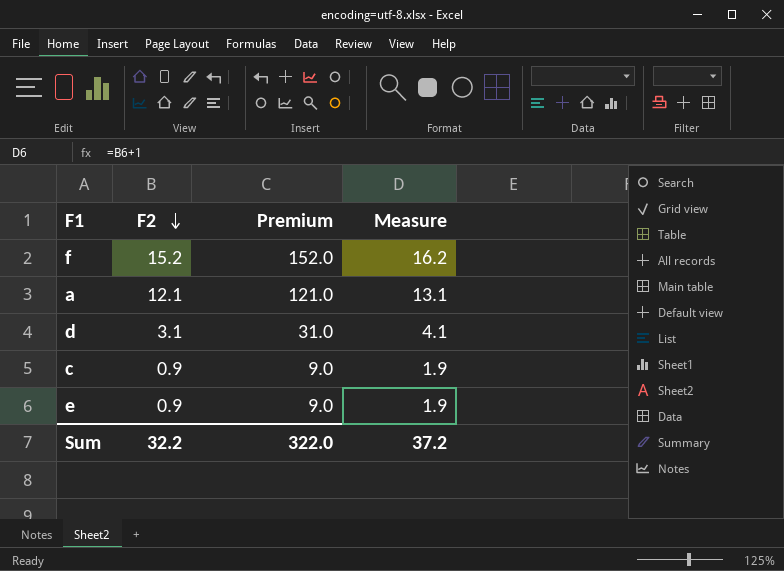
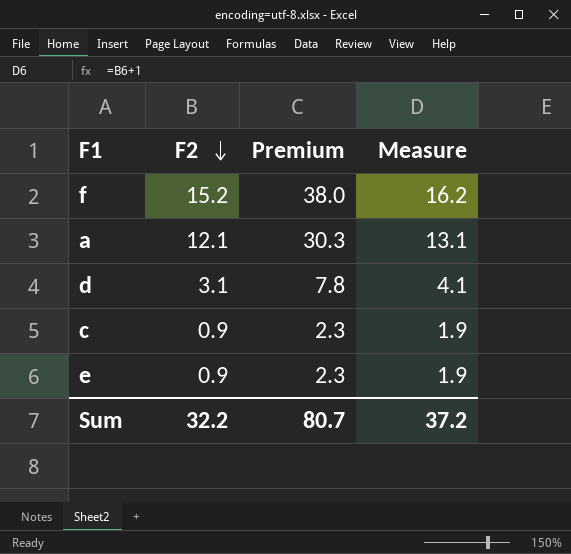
column Premium | formula: [F2] * 10 -> [F2] * 2.5
Sum | Premium: 322.0 -> 80.7

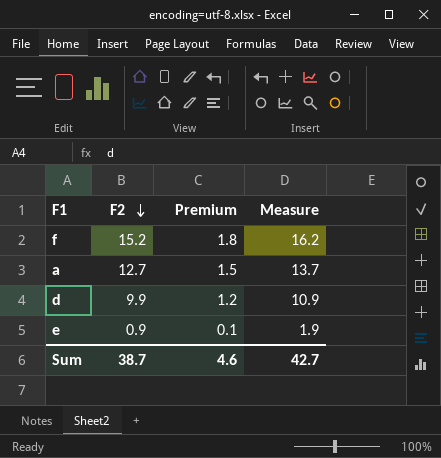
column Premium | formula: [F2] * 2.5 -> [F2] * 0.12
row c: 0.9 | 2.3 | 1.9 -> none
a | F2: 12.1 -> 12.7
a | Measure: 13.1 -> 13.7
d | F2: 3.1 -> 9.9
d | Measure: 4.1 -> 10.9
Sum | F2: 32.2 -> 38.7
Sum | Premium: 80.7 -> 4.6
Sum | Measure: 37.2 -> 42.7

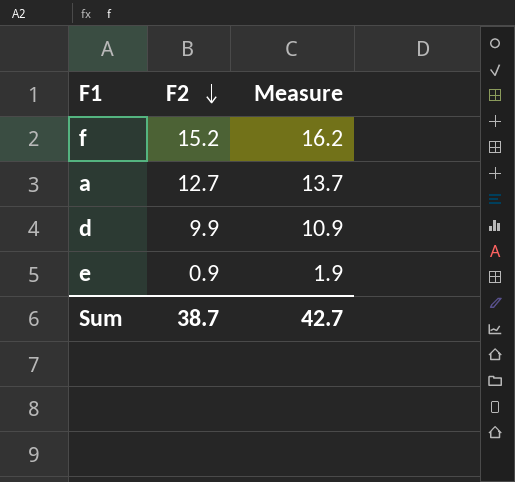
column Premium | formula: [F2] * 0.12 -> none

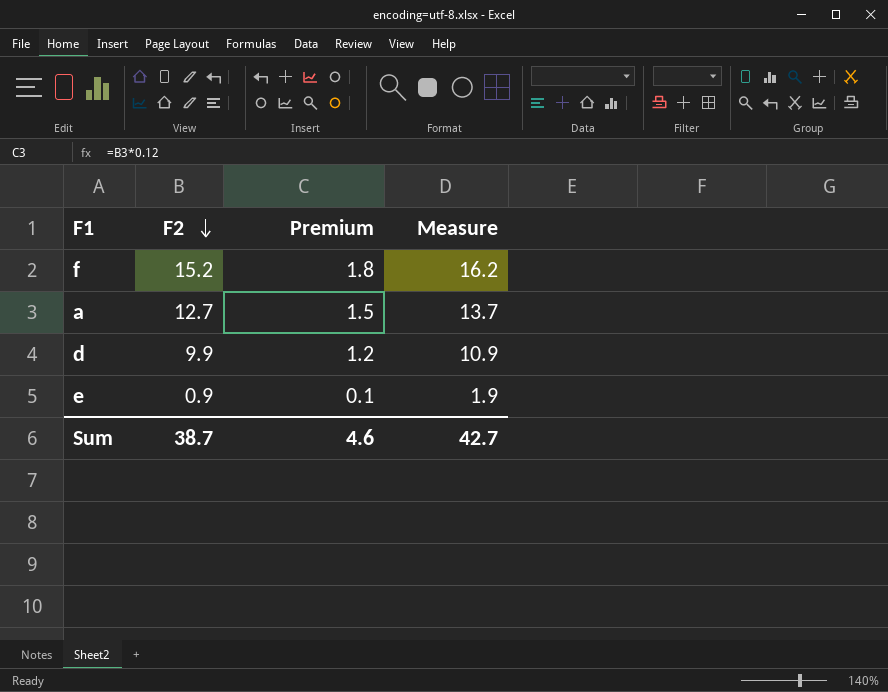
column Premium | formula: none -> [F2] * 0.12

